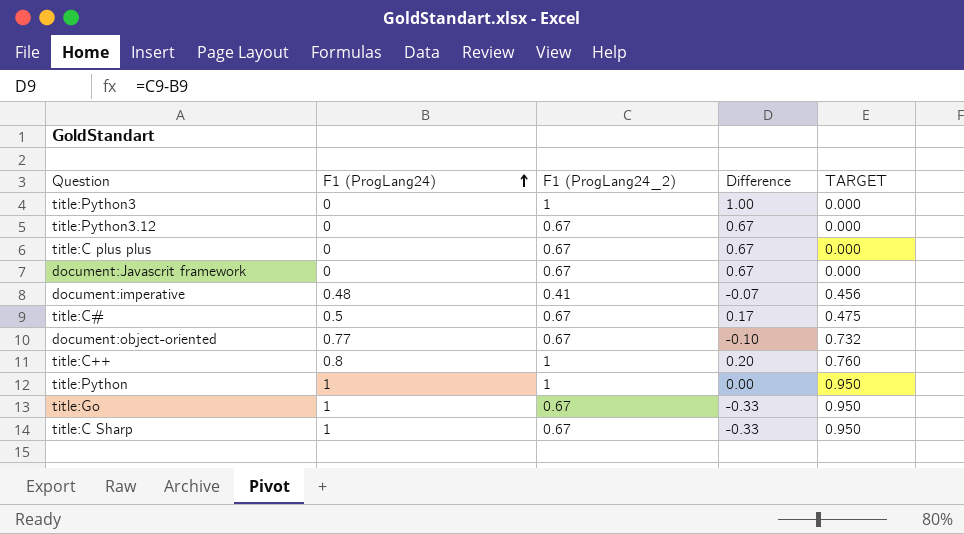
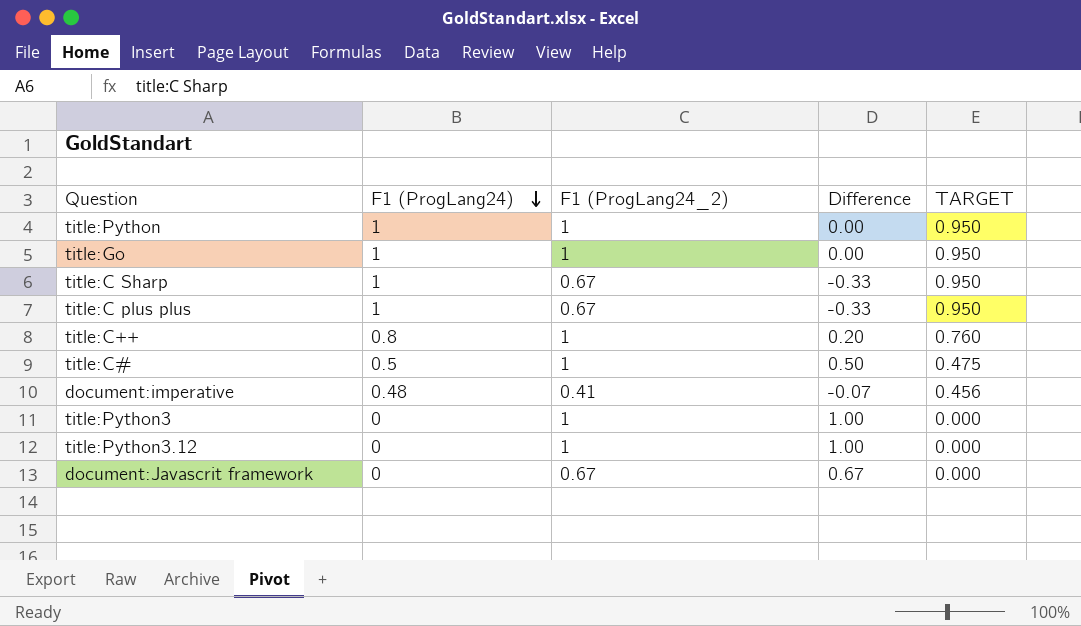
row order: F1 (ProgLang24) ascending -> F1 (ProgLang24) descending
row document:object-oriented: 0.77 | 0.67 | -0.10 | 0.732 -> none
title:Go | F1 (ProgLang24_2): 0.67 -> 1
title:Go | Difference: -0.33 -> 0.00
title:C plus plus | F1 (ProgLang24): 0 -> 1
title:C plus plus | Difference: 0.67 -> -0.33
title:C plus plus | TARGET: 0.000 -> 0.950
title:C# | F1 (ProgLang24_2): 0.67 -> 1
title:C# | Difference: 0.17 -> 0.50
title:Python3.12 | F1 (ProgLang24_2): 0.67 -> 1
title:Python3.12 | Difference: 0.67 -> 1.00

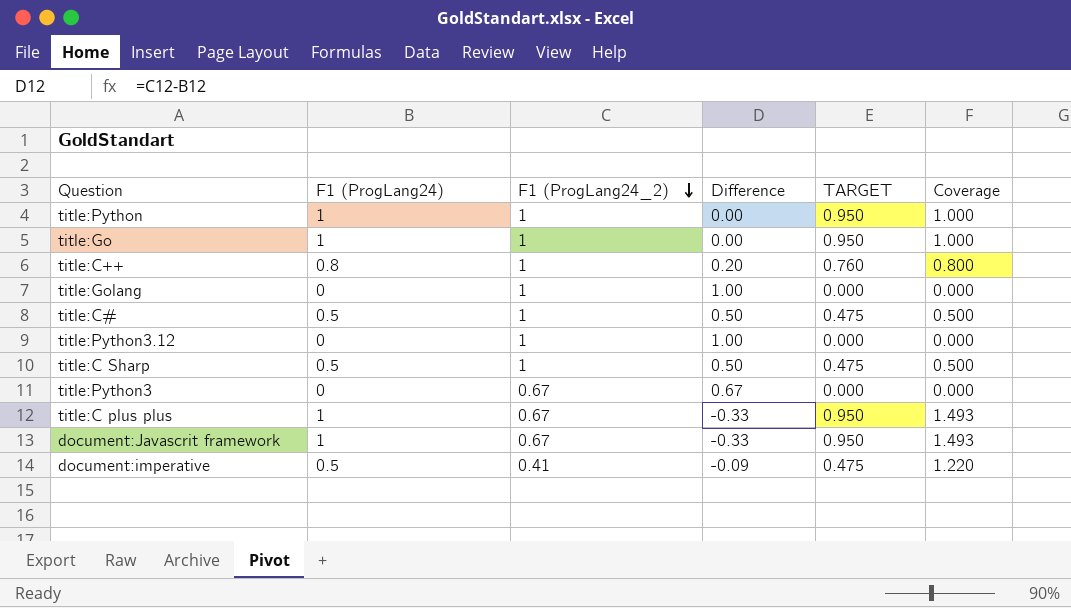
row order: F1 (ProgLang24) descending -> F1 (ProgLang24_2) descending
column Coverage | formula: none -> [F1 (ProgLang24)] / [F1 (ProgLang24_2)]
row title:Golang: none -> 0 | 1 | 1.00 | 0.000 | 0.000
title:C Sharp | F1 (ProgLang24): 1 -> 0.5
title:C Sharp | F1 (ProgLang24_2): 0.67 -> 1
title:C Sharp | Difference: -0.33 -> 0.50
title:C Sharp | TARGET: 0.950 -> 0.475
title:Python3 | F1 (ProgLang24_2): 1 -> 0.67
title:Python3 | Difference: 1.00 -> 0.67
document:Javascrit framework | F1 (ProgLang24): 0 -> 1
document:Javascrit framework | Difference: 0.67 -> -0.33
document:Javascrit framework | TARGET: 0.000 -> 0.950
document:imperative | F1 (ProgLang24): 0.48 -> 0.5
document:imperative | Difference: -0.07 -> -0.09
document:imperative | TARGET: 0.456 -> 0.475

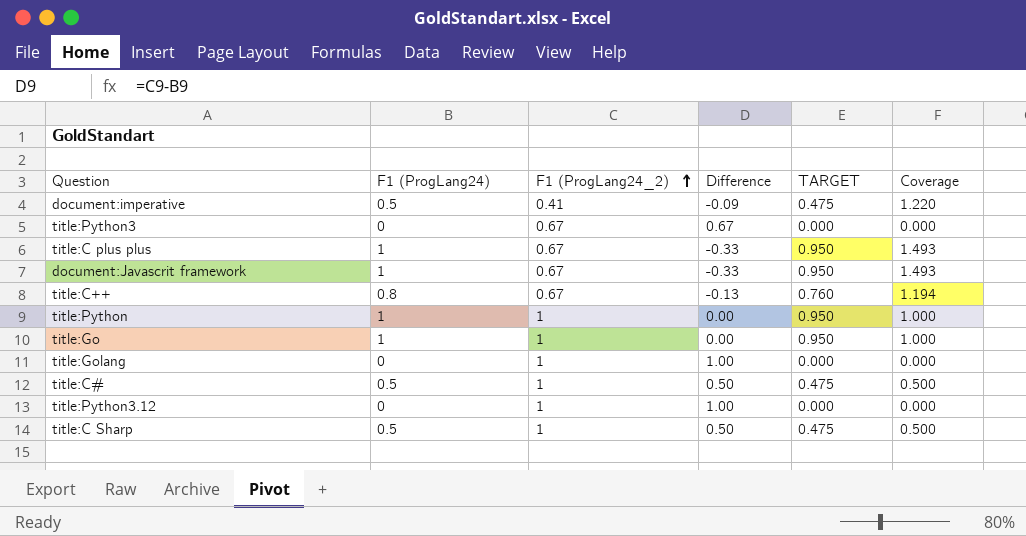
row order: F1 (ProgLang24_2) descending -> F1 (ProgLang24_2) ascending
title:C++ | F1 (ProgLang24_2): 1 -> 0.67
title:C++ | Difference: 0.20 -> -0.13
title:C++ | Coverage: 0.800 -> 1.194

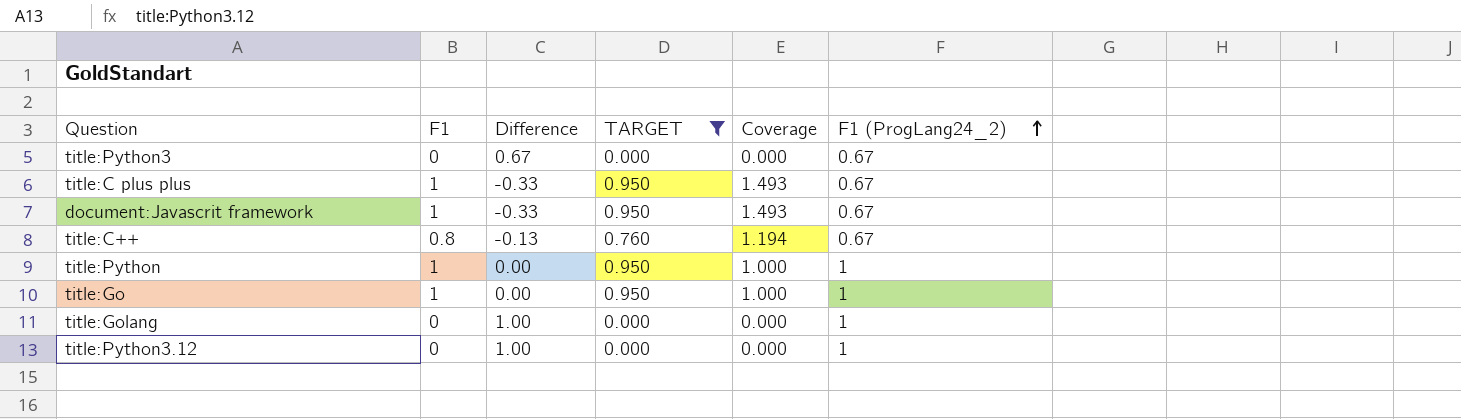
filter: none -> TARGET != 0.475
column name: F1 (ProgLang24) -> F1
column F1 (ProgLang24_2) | position: 3 -> 6

